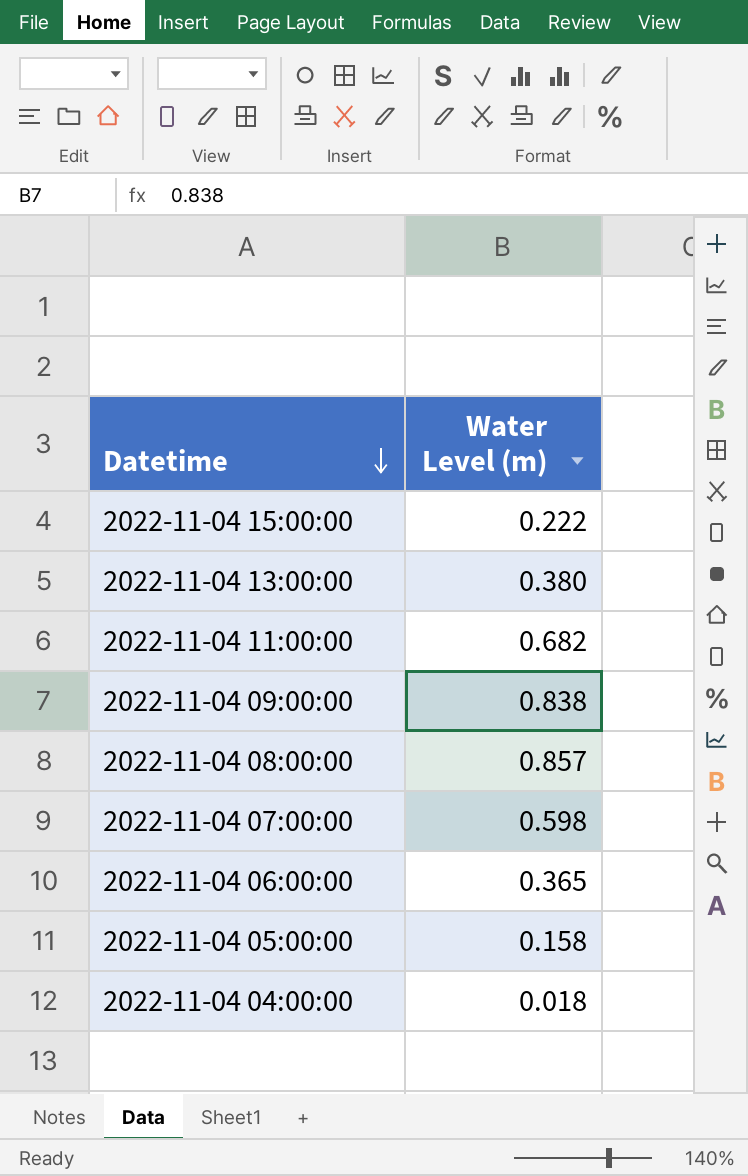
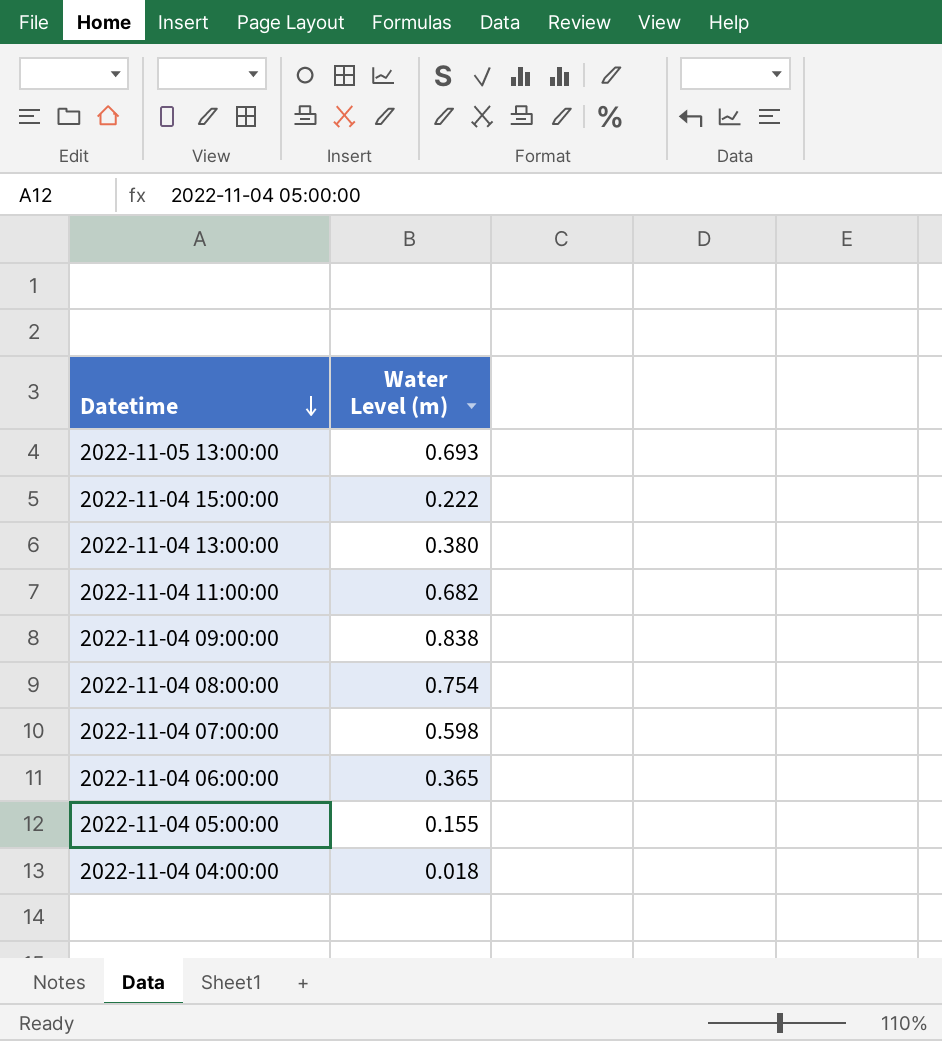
row 2022-11-05 13:00:00: none -> 0.693
2022-11-04 08:00:00 | Water Level (m): 0.857 -> 0.754
2022-11-04 05:00:00 | Water Level (m): 0.158 -> 0.155

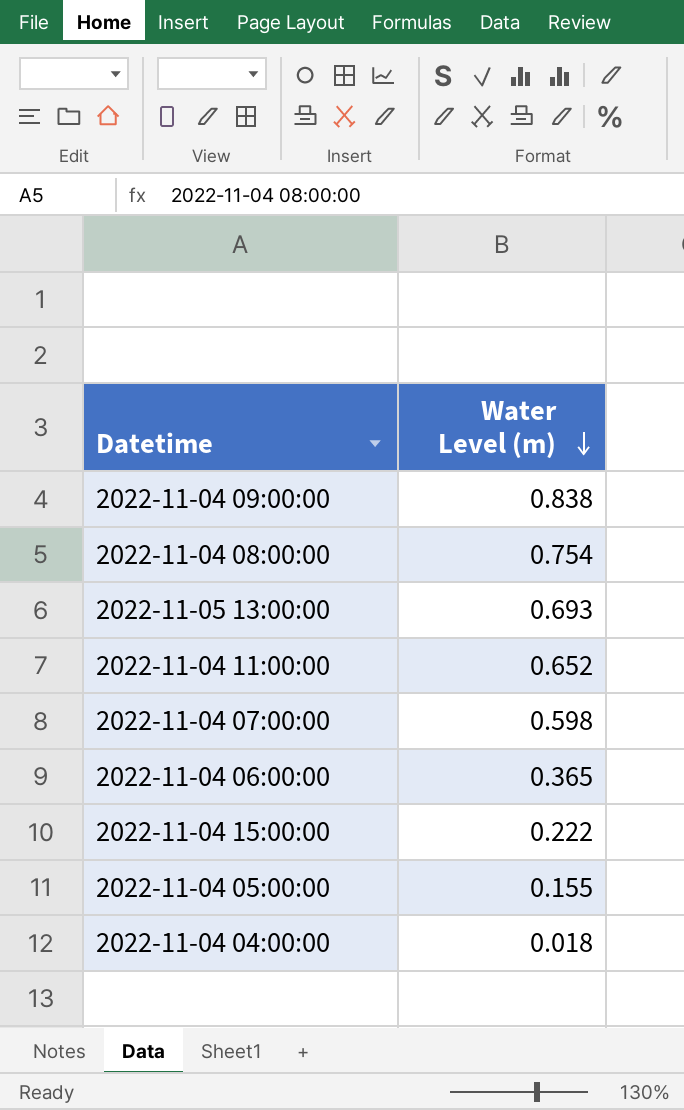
row order: Datetime descending -> Water Level (m) descending
row 2022-11-04 13:00:00: 0.380 -> none
2022-11-04 11:00:00 | Water Level (m): 0.682 -> 0.652

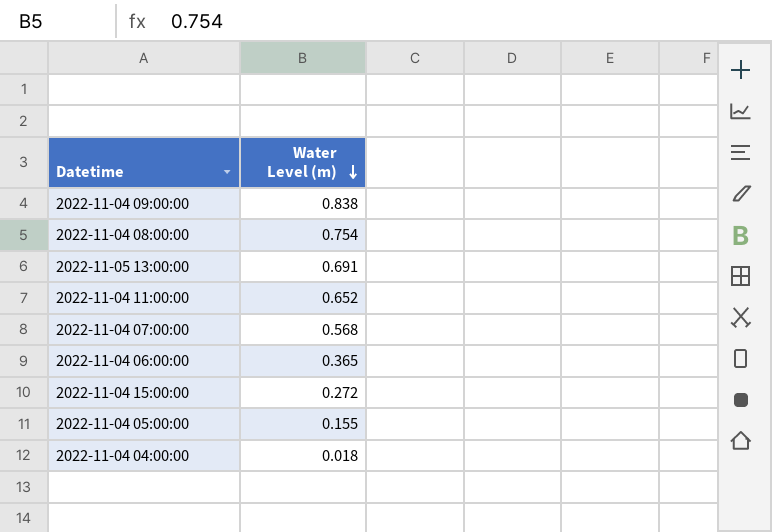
2022-11-05 13:00:00 | Water Level (m): 0.693 -> 0.691
2022-11-04 07:00:00 | Water Level (m): 0.598 -> 0.568
2022-11-04 15:00:00 | Water Level (m): 0.222 -> 0.272

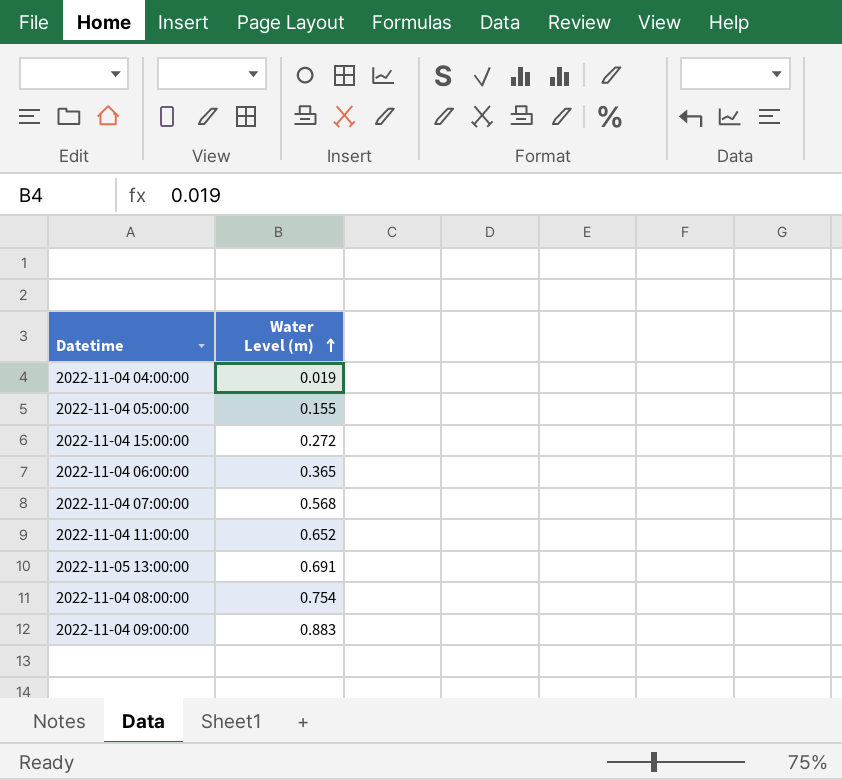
row order: Water Level (m) descending -> Water Level (m) ascending
2022-11-04 04:00:00 | Water Level (m): 0.018 -> 0.019
2022-11-04 09:00:00 | Water Level (m): 0.838 -> 0.883

